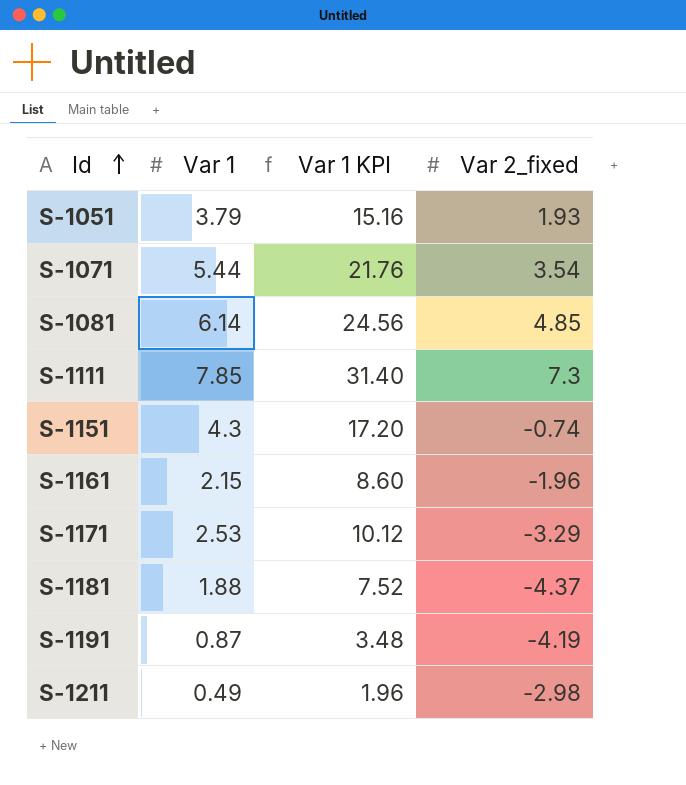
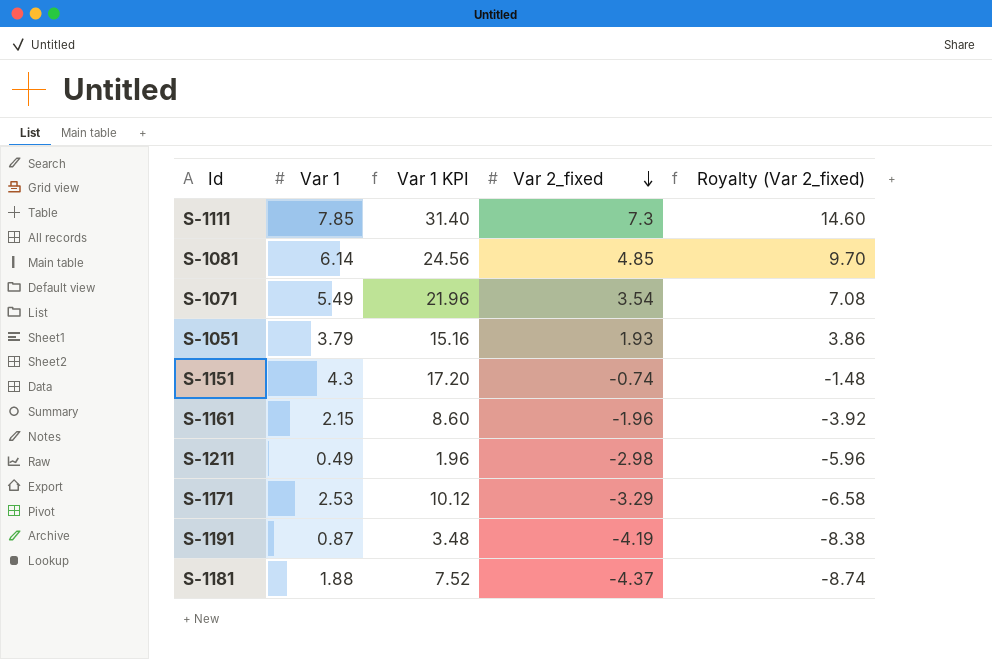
row order: Id ascending -> Var 2_fixed descending
column Royalty (Var 2_fixed) | formula: none -> [Var 2_fixed] * 2
S-1071 | Var 1: 5.44 -> 5.49
S-1071 | Var 1 KPI: 21.76 -> 21.96

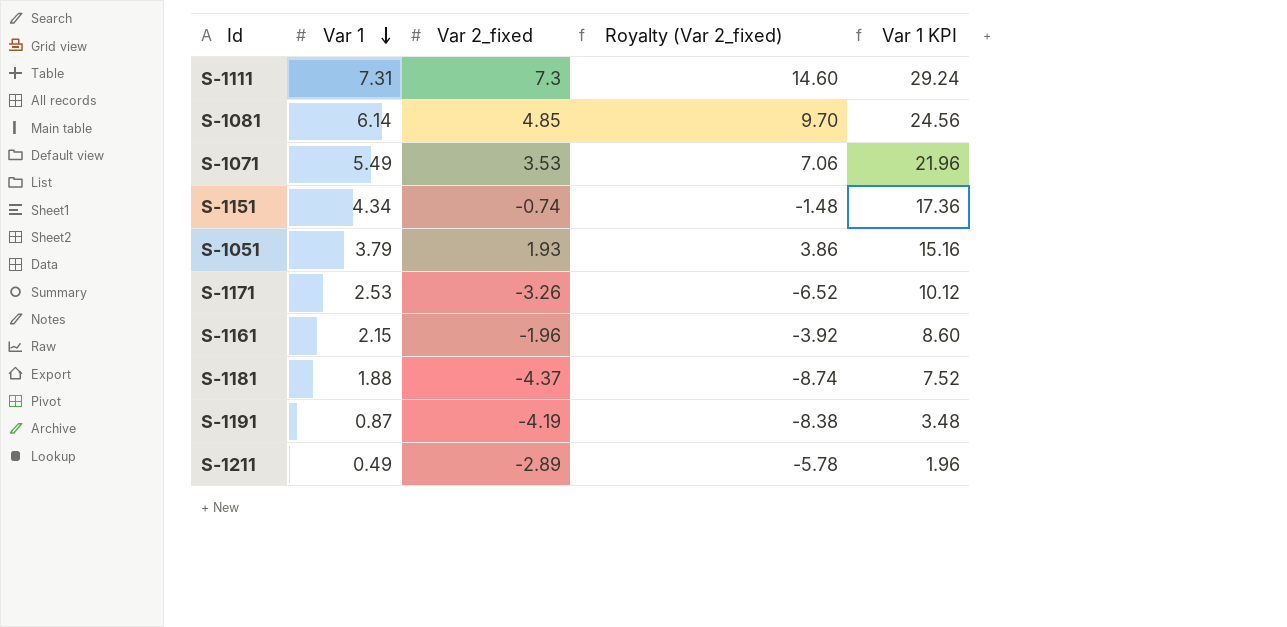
row order: Var 2_fixed descending -> Var 1 descending
column Var 1 KPI | position: 3 -> 5
S-1111 | Var 1: 7.85 -> 7.31
S-1111 | Var 1 KPI: 31.40 -> 29.24
S-1071 | Var 2_fixed: 3.54 -> 3.53
S-1071 | Royalty (Var 2_fixed): 7.08 -> 7.06
S-1151 | Var 1: 4.3 -> 4.34
S-1151 | Var 1 KPI: 17.20 -> 17.36
S-1171 | Var 2_fixed: -3.29 -> -3.26
S-1171 | Royalty (Var 2_fixed): -6.58 -> -6.52
S-1211 | Var 2_fixed: -2.98 -> -2.89
S-1211 | Royalty (Var 2_fixed): -5.96 -> -5.78

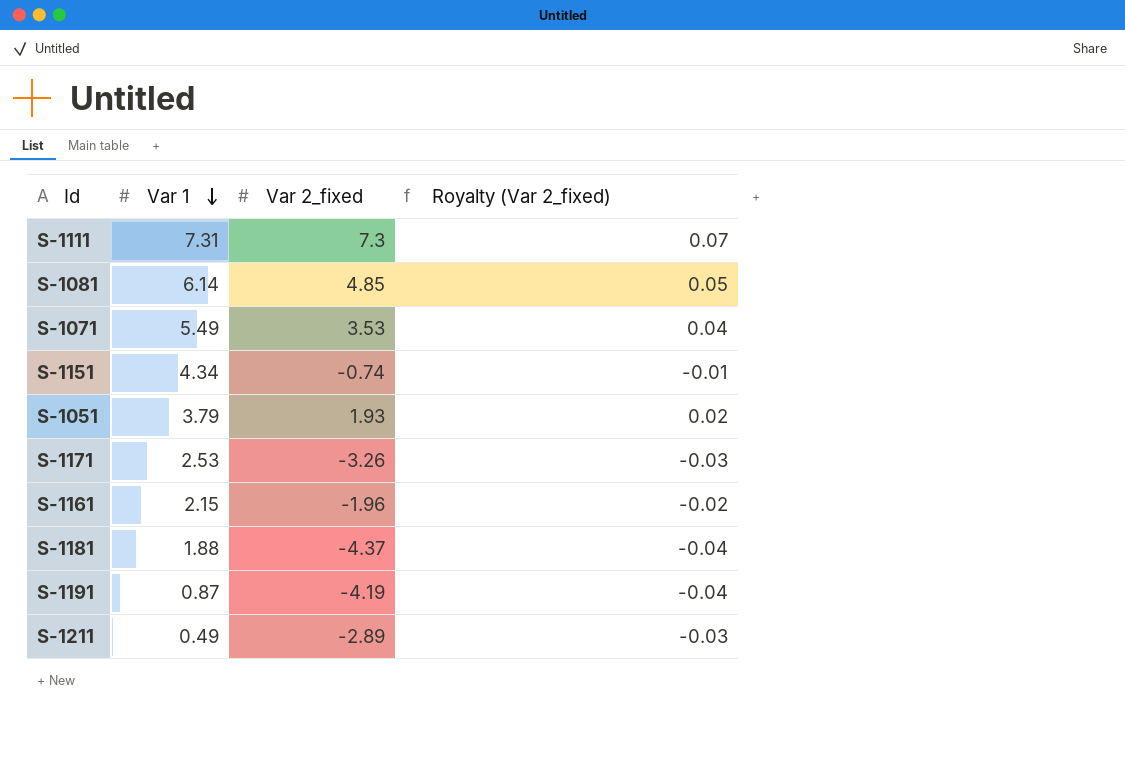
column Var 1 KPI | formula: [Var 1] * 4 -> none
column Royalty (Var 2_fixed) | formula: [Var 2_fixed] * 2 -> [Var 2_fixed] * 0.01

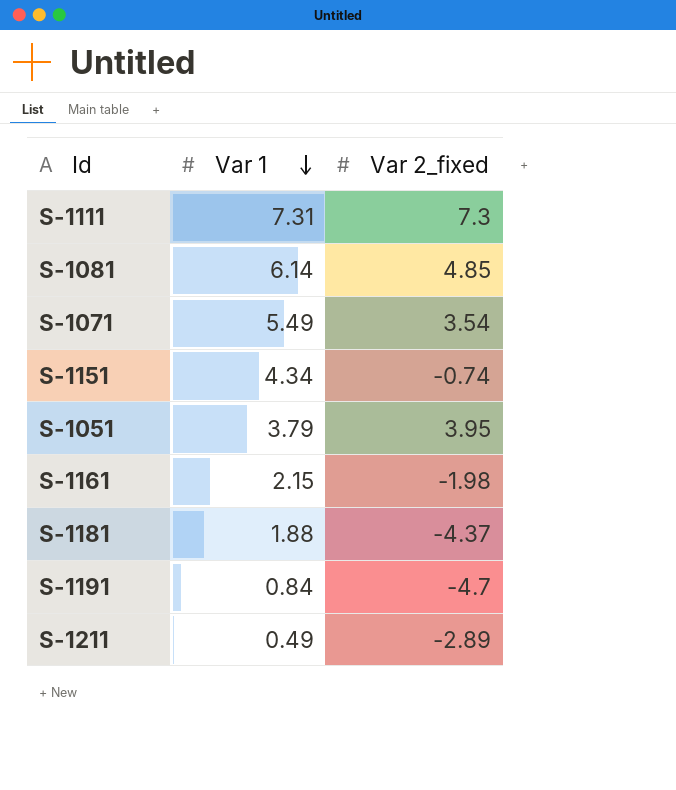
column Royalty (Var 2_fixed) | formula: [Var 2_fixed] * 0.01 -> none
row S-1171: 2.53 | -3.26 | -0.03 -> none
S-1071 | Var 2_fixed: 3.53 -> 3.54
S-1051 | Var 2_fixed: 1.93 -> 3.95
S-1161 | Var 2_fixed: -1.96 -> -1.98
S-1191 | Var 1: 0.87 -> 0.84
S-1191 | Var 2_fixed: -4.19 -> -4.7

